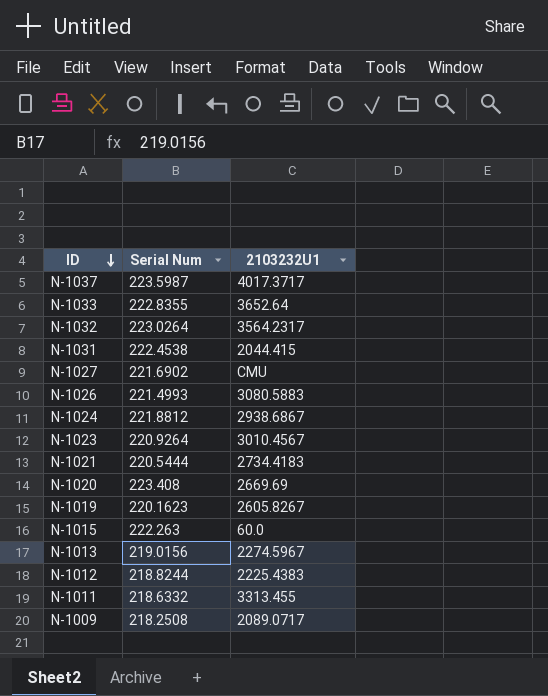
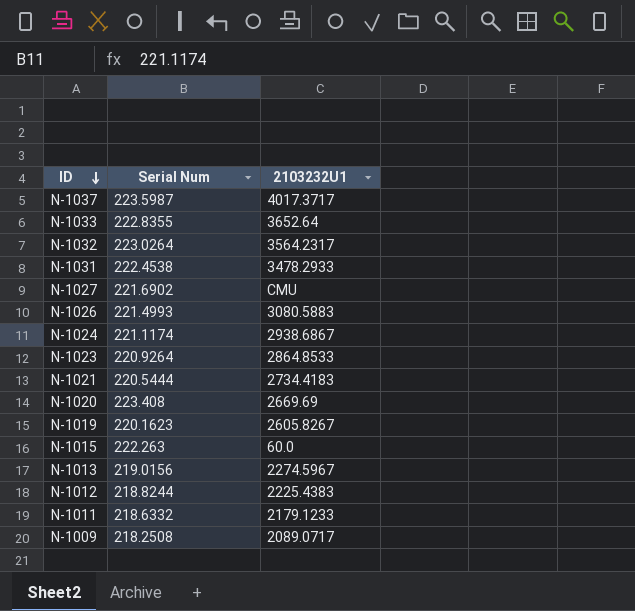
N-1031 | 2103232U1: 2044.415 -> 3478.2933
N-1024 | Serial Num: 221.8812 -> 221.1174
N-1023 | 2103232U1: 3010.4567 -> 2864.8533
N-1011 | 2103232U1: 3313.455 -> 2179.1233

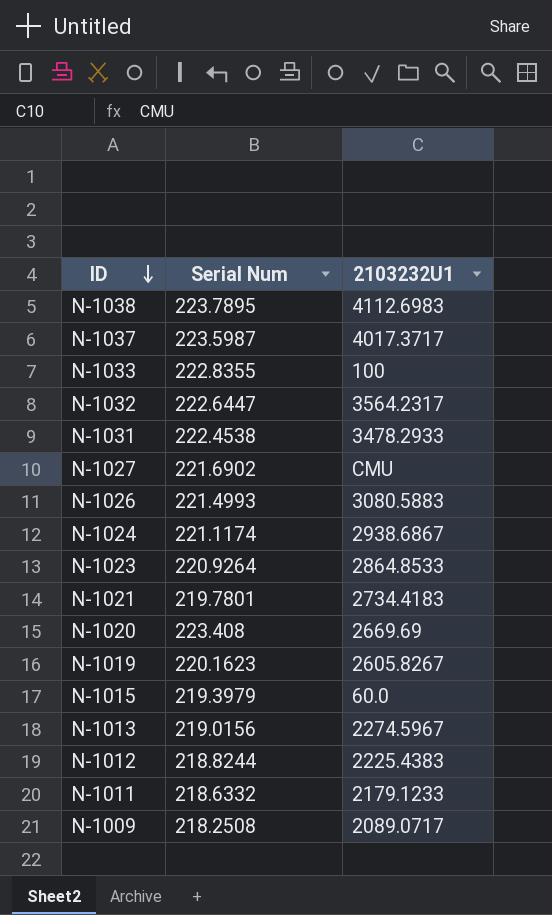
row N-1038: none -> 223.7895 | 4112.6983
N-1033 | 2103232U1: 3652.64 -> 100
N-1032 | Serial Num: 223.0264 -> 222.6447
N-1021 | Serial Num: 220.5444 -> 219.7801
N-1015 | Serial Num: 222.263 -> 219.3979

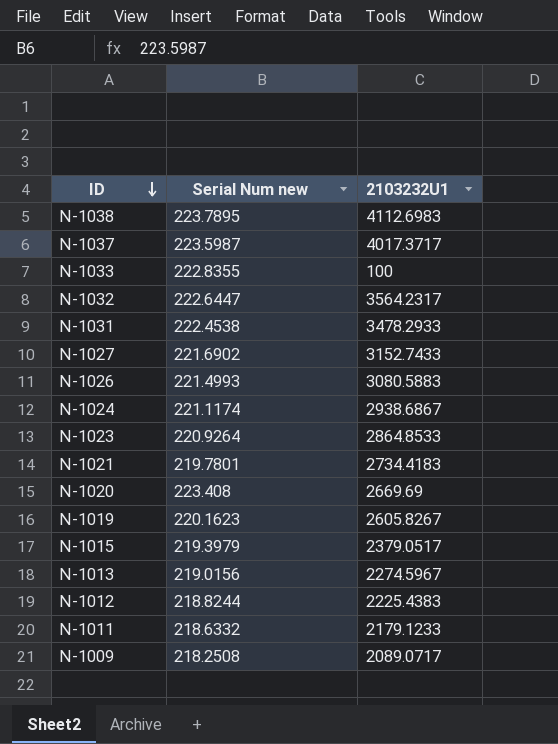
column name: Serial Num -> Serial Num new
N-1027 | 2103232U1: CMU -> 3152.7433
N-1015 | 2103232U1: 60.0 -> 2379.0517

